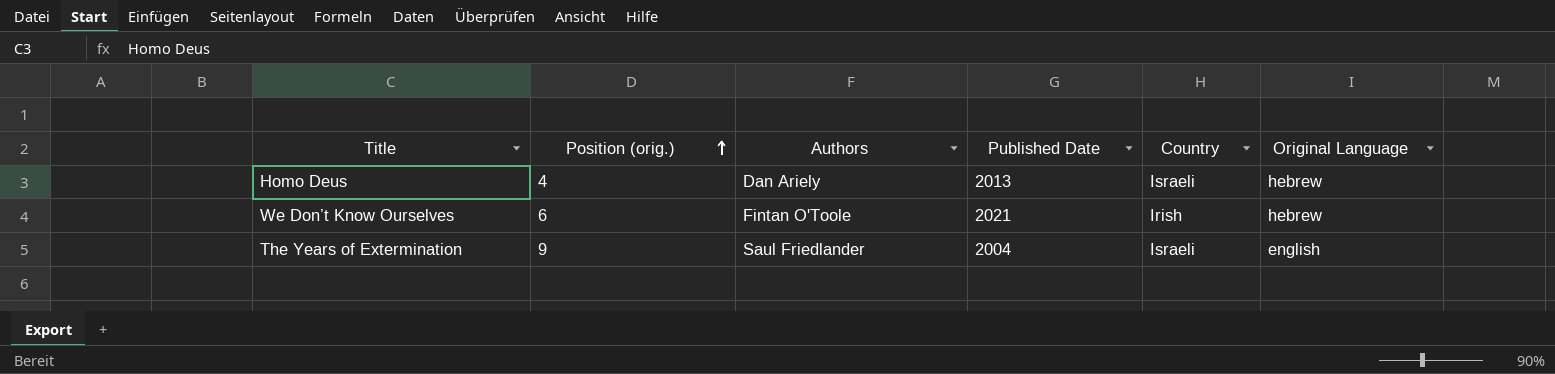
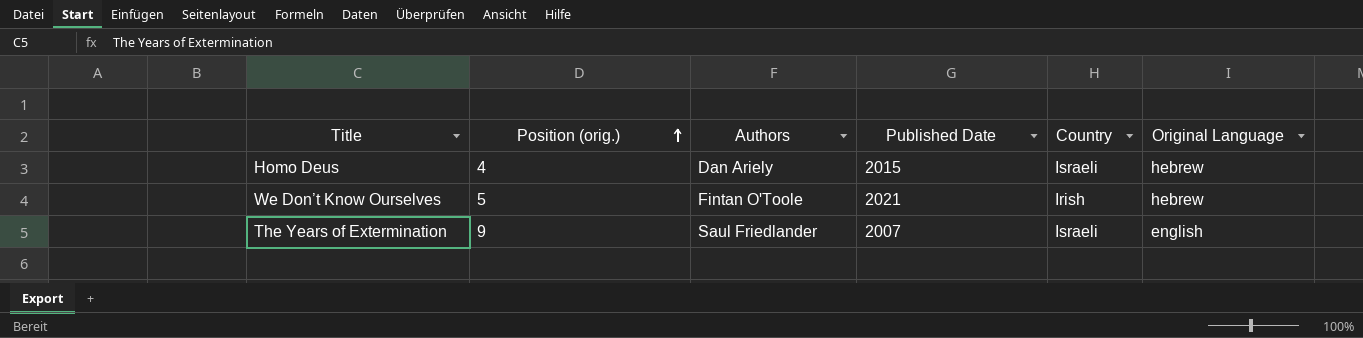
Homo Deus | Published Date: 2013 -> 2015
We Don’t Know Ourselves | Position (orig.): 6 -> 5
The Years of Extermination | Published Date: 2004 -> 2007

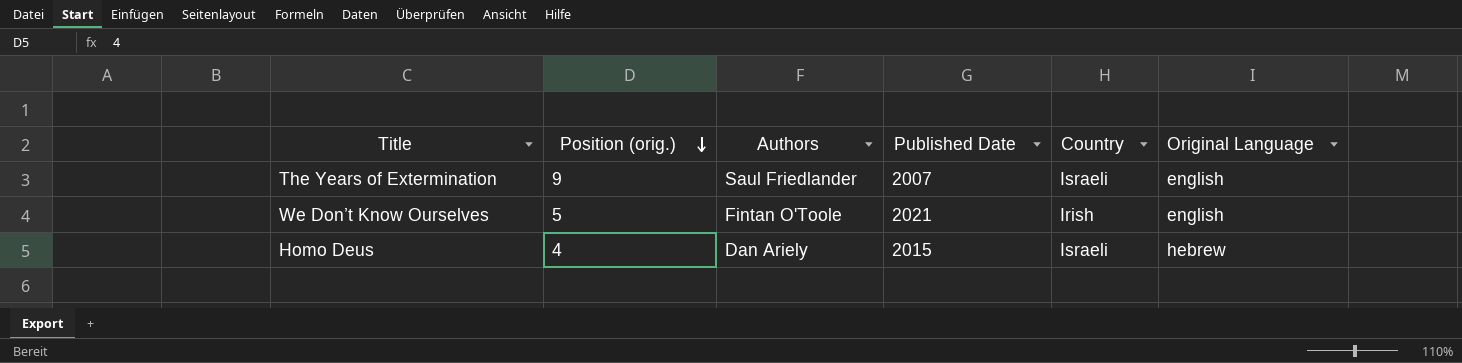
row order: Position (orig.) ascending -> Position (orig.) descending
We Don’t Know Ourselves | Original Language: hebrew -> english

